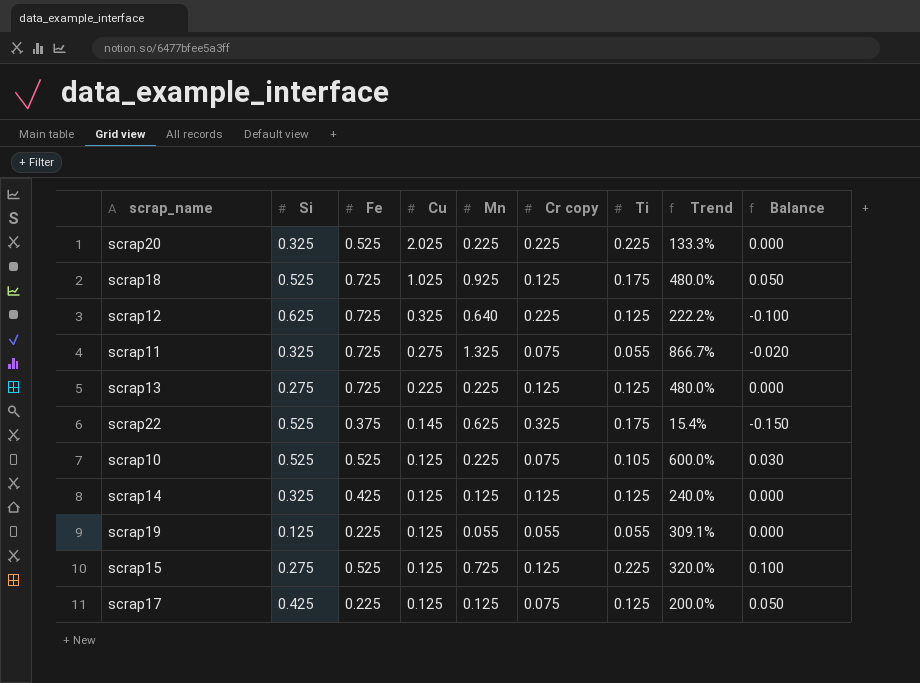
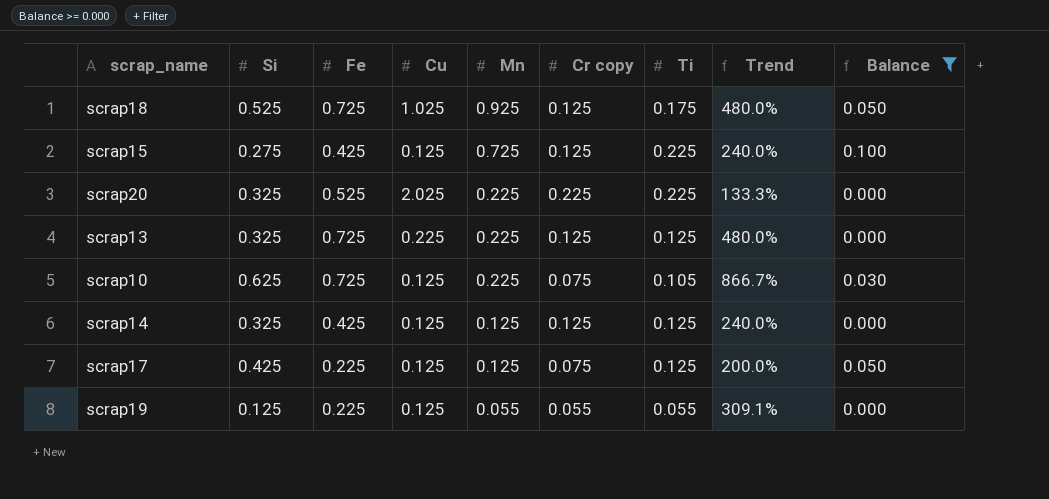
filter: none -> Balance >= 0.000
row order: Cu descending -> Mn descending
scrap15 | Fe: 0.525 -> 0.425
scrap15 | Trend: 320.0% -> 240.0%
scrap13 | Si: 0.275 -> 0.325
scrap10 | Si: 0.525 -> 0.625
scrap10 | Fe: 0.525 -> 0.725
scrap10 | Trend: 600.0% -> 866.7%

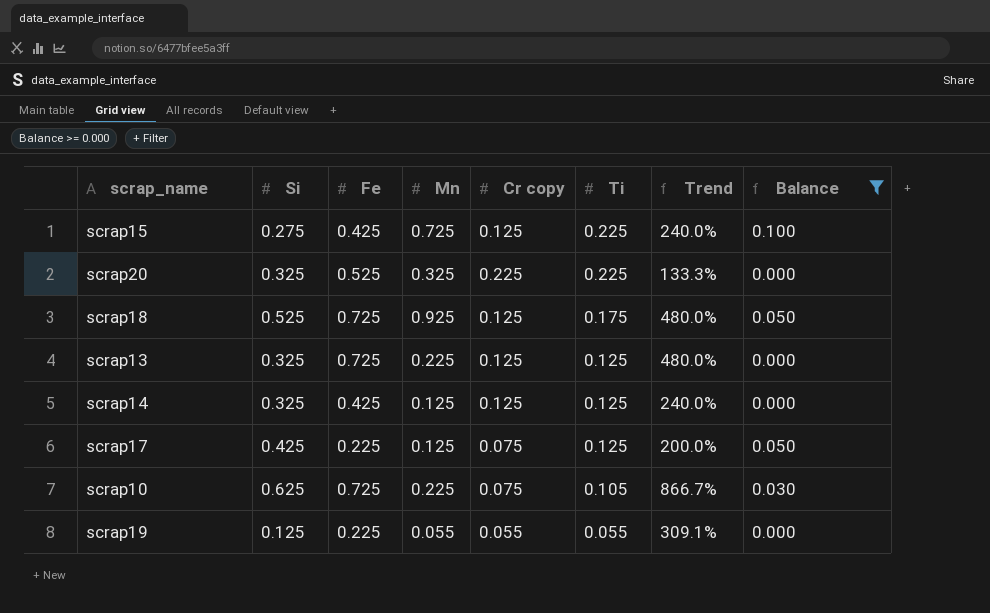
row order: Mn descending -> Ti descending
column Cu | position: 4 -> none
scrap20 | Mn: 0.225 -> 0.325

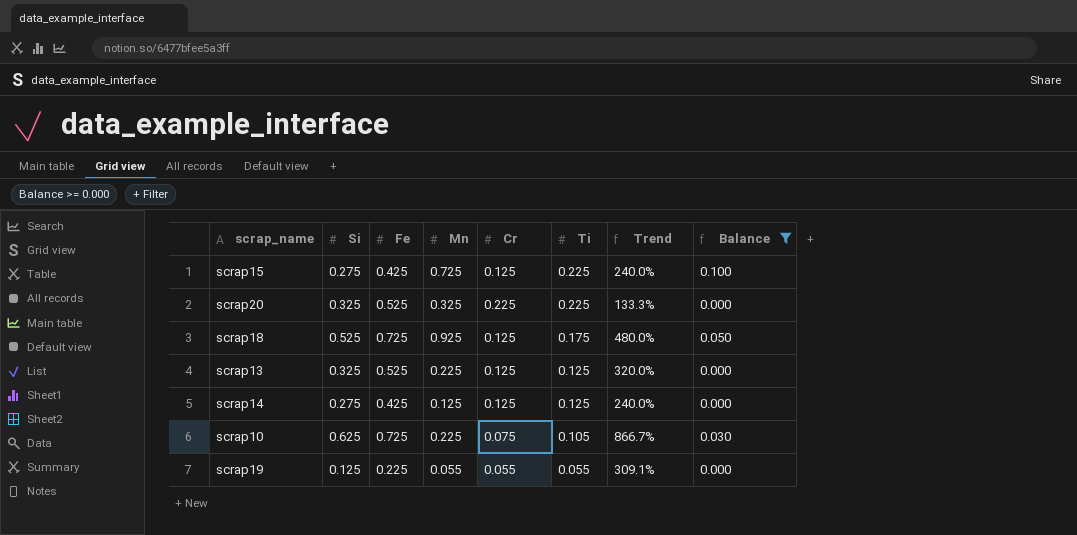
column name: Cr copy -> Cr
row scrap17: 0.425 | 0.225 | 0.125 | 0.075 | 0.125 | 200.0% | 0.050 -> none
scrap13 | Fe: 0.725 -> 0.525
scrap13 | Trend: 480.0% -> 320.0%
scrap14 | Si: 0.325 -> 0.275

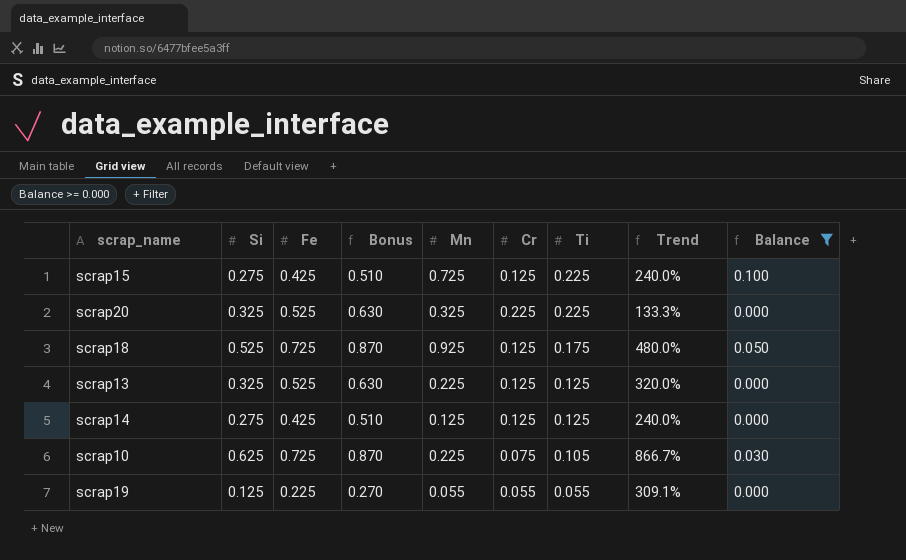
column Bonus | formula: none -> [Fe] * 1.2

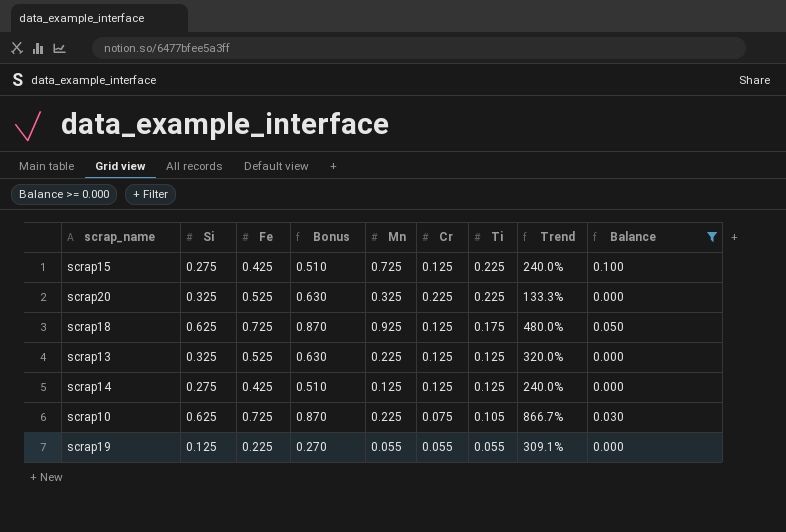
scrap18 | Si: 0.525 -> 0.625

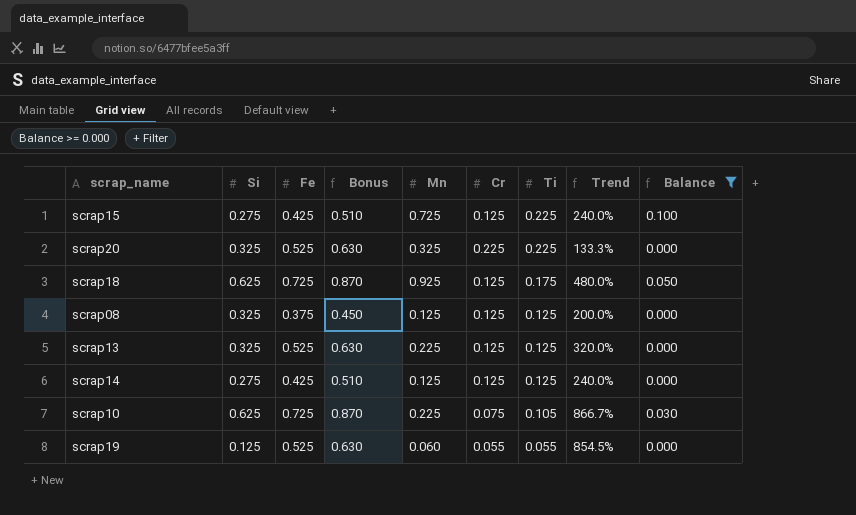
row scrap08: none -> 0.325 | 0.375 | 0.450 | 0.125 | 0.125 | 0.125 | 200.0% | 0.000
scrap19 | Fe: 0.225 -> 0.525
scrap19 | Bonus: 0.270 -> 0.630
scrap19 | Mn: 0.055 -> 0.060
scrap19 | Trend: 309.1% -> 854.5%

